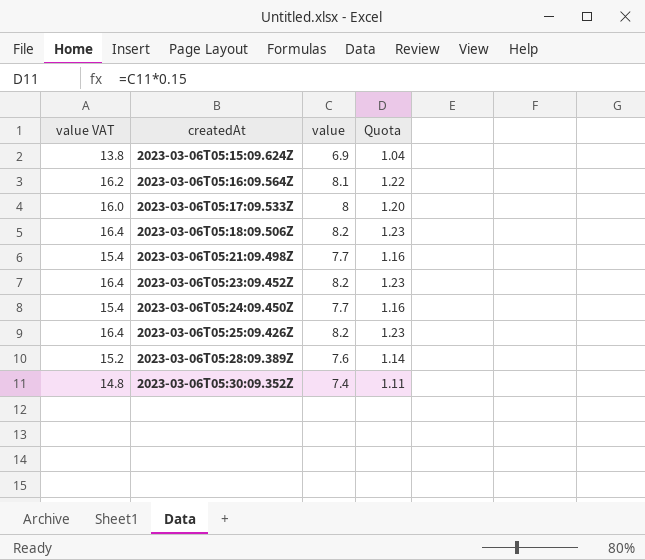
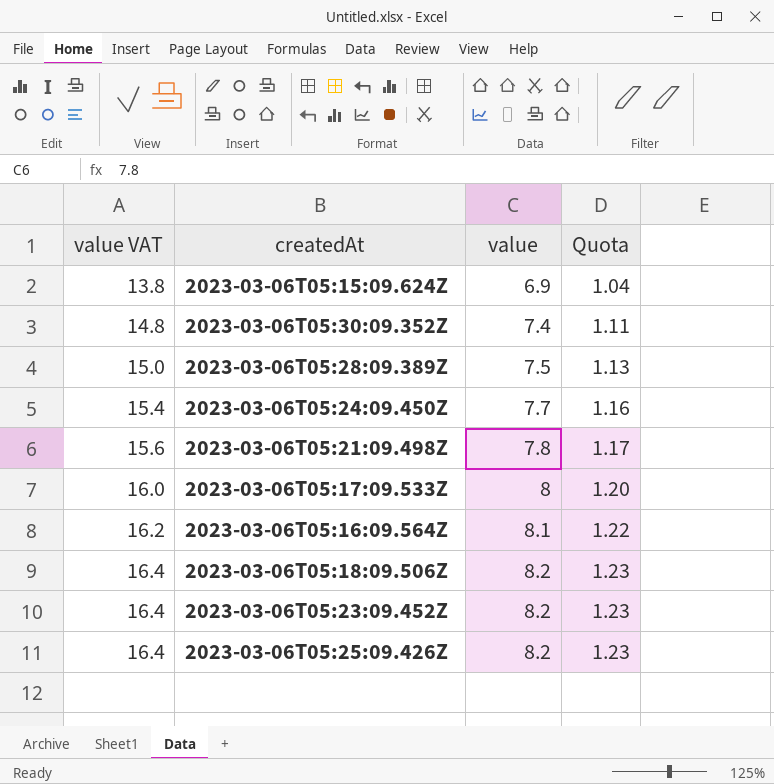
row order: createdAt ascending -> value VAT ascending
2023-03-06T05:28:09.389Z | value VAT: 15.2 -> 15.0
2023-03-06T05:28:09.389Z | value: 7.6 -> 7.5
2023-03-06T05:28:09.389Z | Quota: 1.14 -> 1.13
2023-03-06T05:21:09.498Z | value VAT: 15.4 -> 15.6
2023-03-06T05:21:09.498Z | value: 7.7 -> 7.8
2023-03-06T05:21:09.498Z | Quota: 1.16 -> 1.17

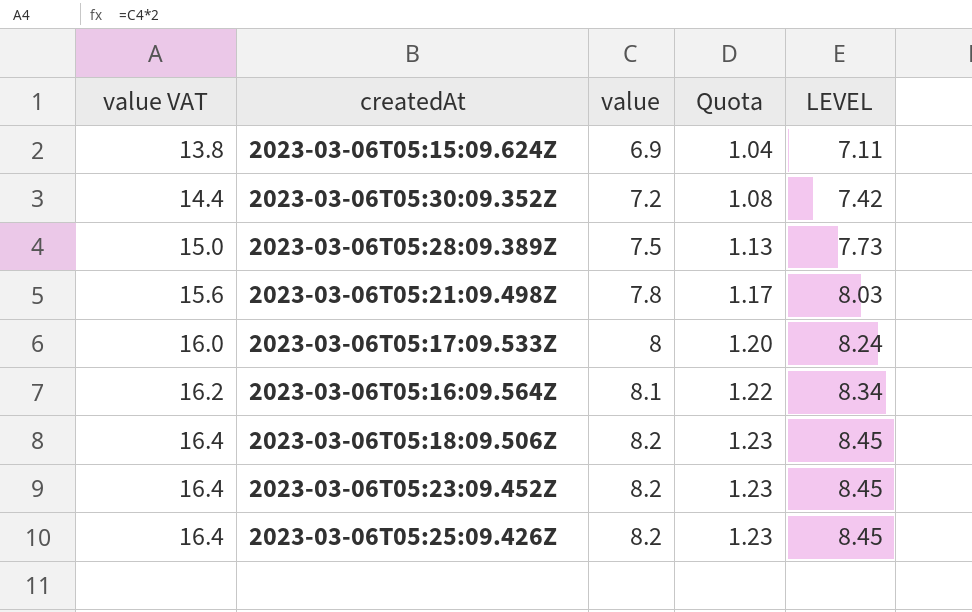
column LEVEL | formula: none -> [value] * 1.03
row 2023-03-06T05:24:09.450Z: 15.4 | 7.7 | 1.16 -> none
2023-03-06T05:30:09.352Z | value VAT: 14.8 -> 14.4
2023-03-06T05:30:09.352Z | value: 7.4 -> 7.2
2023-03-06T05:30:09.352Z | Quota: 1.11 -> 1.08

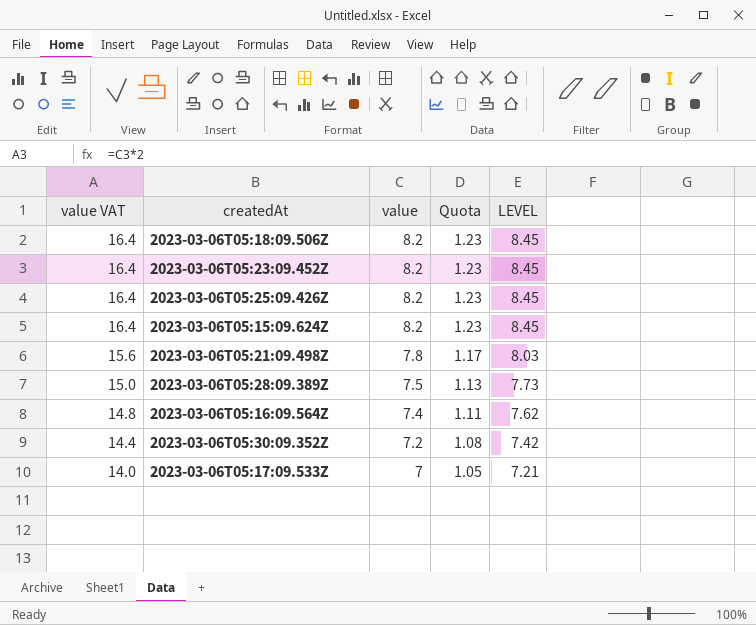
row order: value VAT ascending -> value VAT descending
2023-03-06T05:15:09.624Z | value VAT: 13.8 -> 16.4
2023-03-06T05:15:09.624Z | value: 6.9 -> 8.2
2023-03-06T05:15:09.624Z | Quota: 1.04 -> 1.23
2023-03-06T05:15:09.624Z | LEVEL: 7.11 -> 8.45
2023-03-06T05:16:09.564Z | value VAT: 16.2 -> 14.8
2023-03-06T05:16:09.564Z | value: 8.1 -> 7.4
2023-03-06T05:16:09.564Z | Quota: 1.22 -> 1.11
2023-03-06T05:16:09.564Z | LEVEL: 8.34 -> 7.62
2023-03-06T05:17:09.533Z | value VAT: 16.0 -> 14.0
2023-03-06T05:17:09.533Z | value: 8 -> 7
2023-03-06T05:17:09.533Z | Quota: 1.20 -> 1.05
2023-03-06T05:17:09.533Z | LEVEL: 8.24 -> 7.21

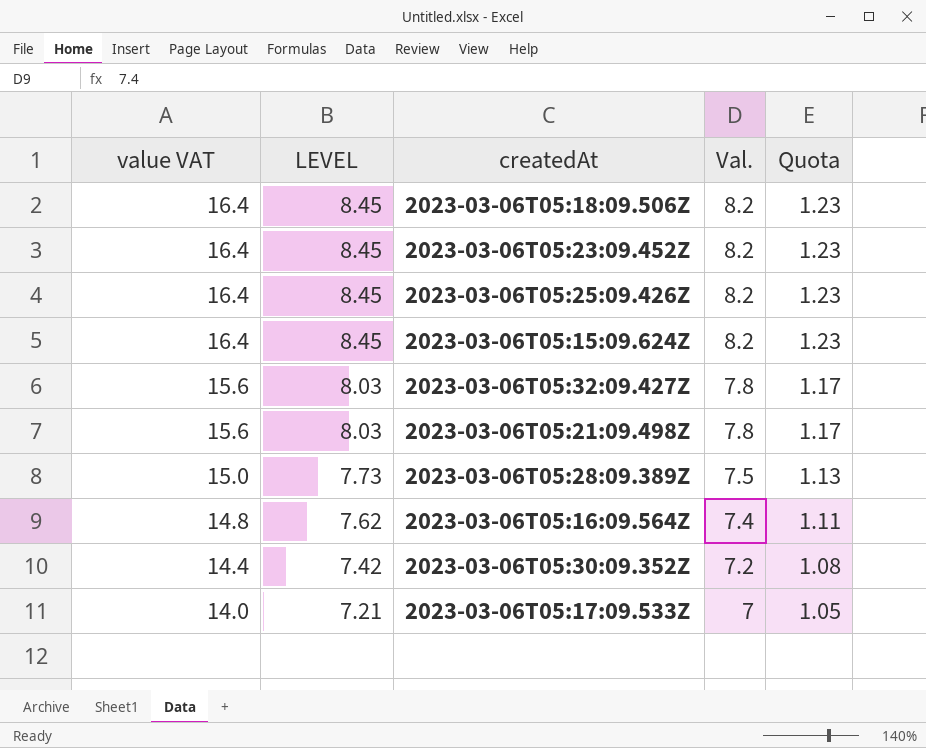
column LEVEL | position: 5 -> 2
column name: value -> Val.
row 2023-03-06T05:32:09.427Z: none -> 15.6 | 8.03 | 7.8 | 1.17

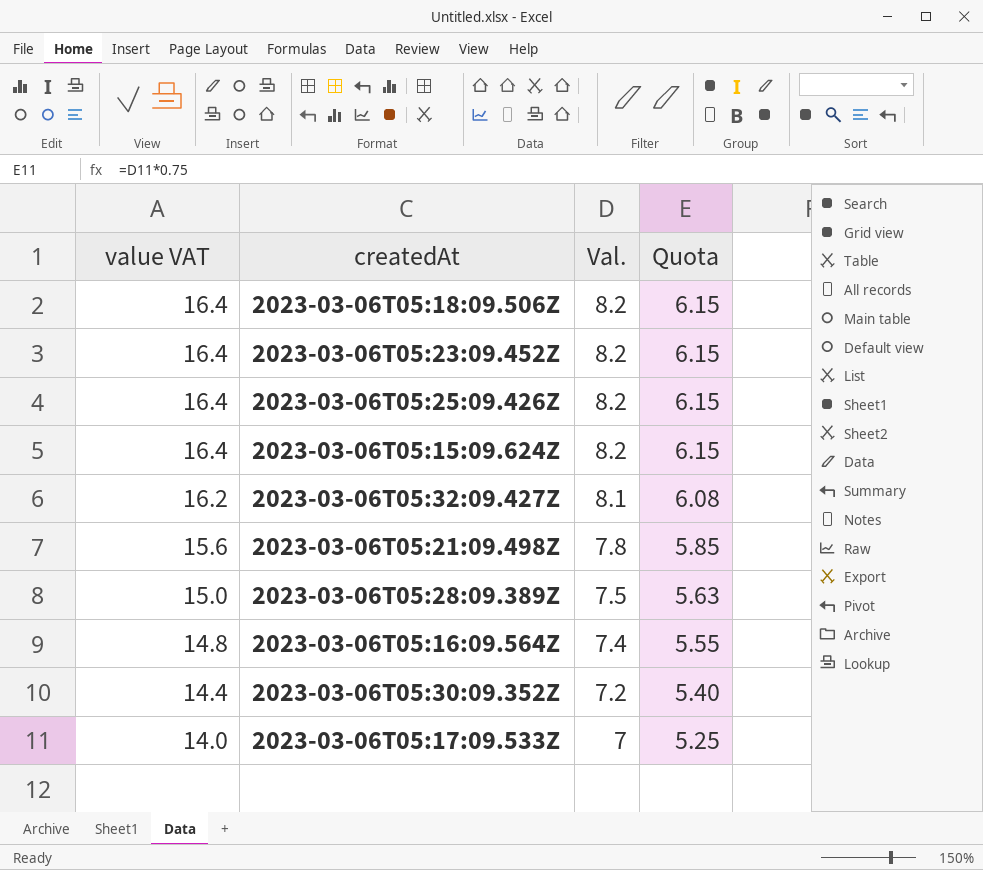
column LEVEL | formula: [Val.] * 1.03 -> none
column Quota | formula: [Val.] * 0.15 -> [Val.] * 0.75
2023-03-06T05:32:09.427Z | value VAT: 15.6 -> 16.2
2023-03-06T05:32:09.427Z | Val.: 7.8 -> 8.1

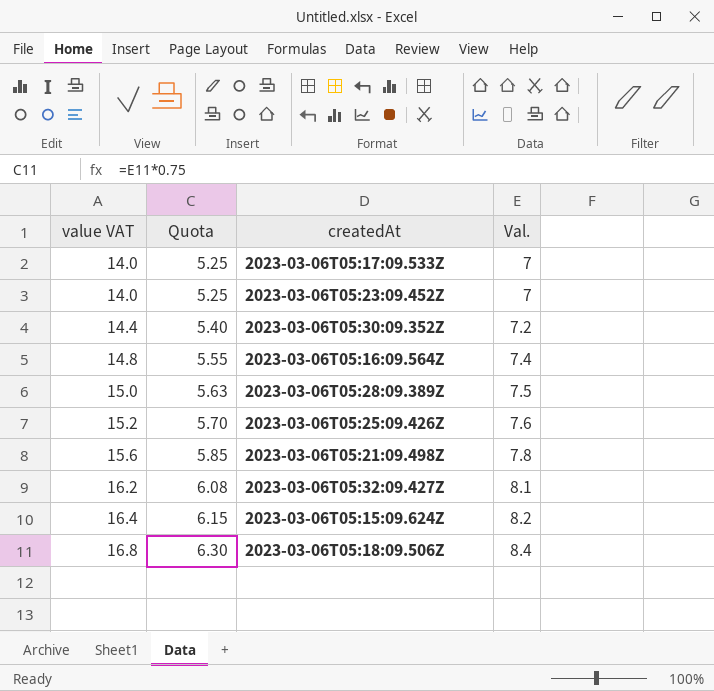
row order: value VAT descending -> value VAT ascending
column Quota | position: 4 -> 2
2023-03-06T05:23:09.452Z | value VAT: 16.4 -> 14.0
2023-03-06T05:23:09.452Z | Quota: 6.15 -> 5.25
2023-03-06T05:23:09.452Z | Val.: 8.2 -> 7
2023-03-06T05:25:09.426Z | value VAT: 16.4 -> 15.2
2023-03-06T05:25:09.426Z | Quota: 6.15 -> 5.70
2023-03-06T05:25:09.426Z | Val.: 8.2 -> 7.6
2023-03-06T05:18:09.506Z | value VAT: 16.4 -> 16.8
2023-03-06T05:18:09.506Z | Quota: 6.15 -> 6.30
2023-03-06T05:18:09.506Z | Val.: 8.2 -> 8.4

